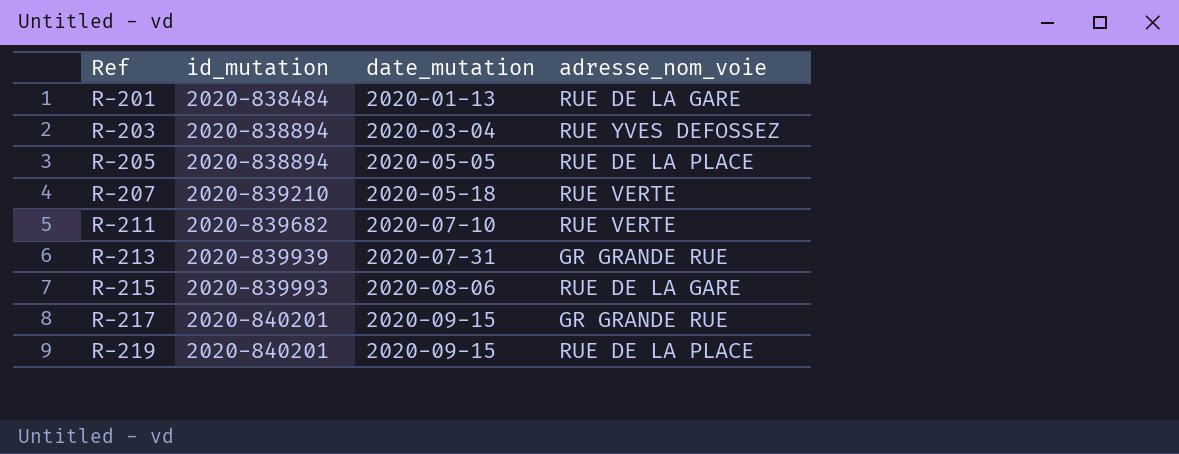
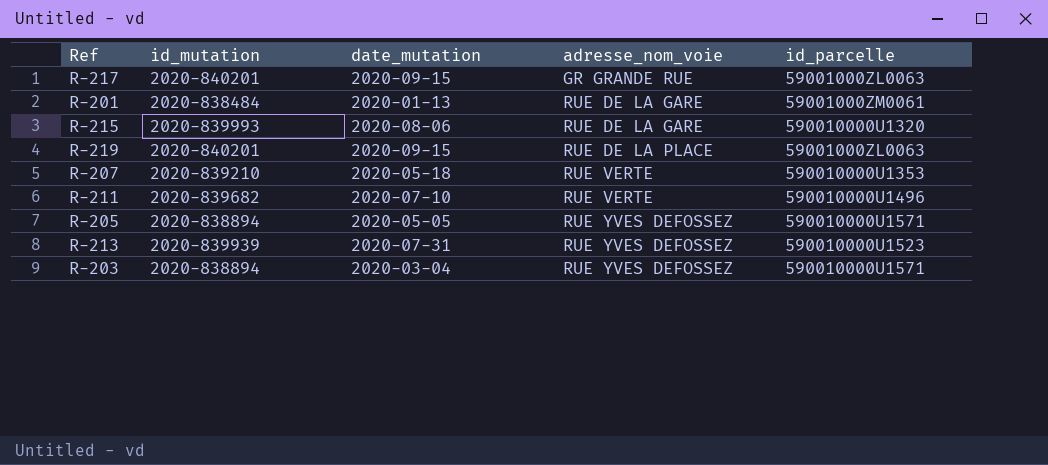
row order: Ref ascending -> adresse_nom_voie ascending
column id_parcelle | position: none -> 5
R-205 | adresse_nom_voie: RUE DE LA PLACE -> RUE YVES DEFOSSEZ
R-213 | adresse_nom_voie: GR GRANDE RUE -> RUE YVES DEFOSSEZ

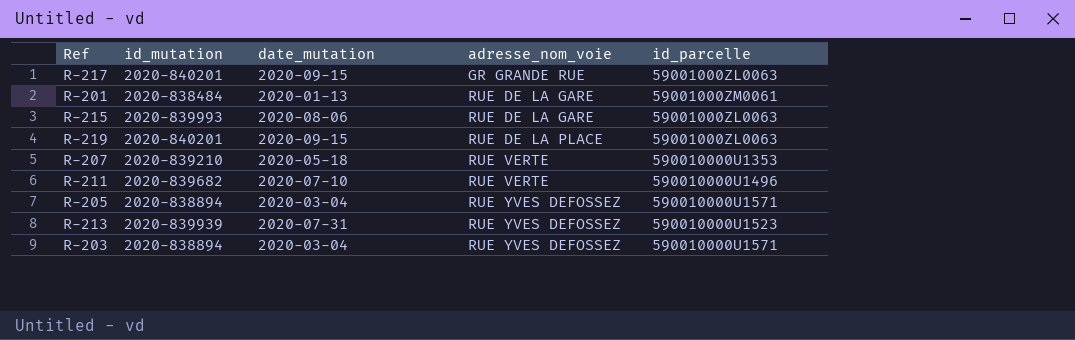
R-215 | id_parcelle: 590010000U1320 -> 59001000ZL0063
R-205 | date_mutation: 2020-05-05 -> 2020-03-04

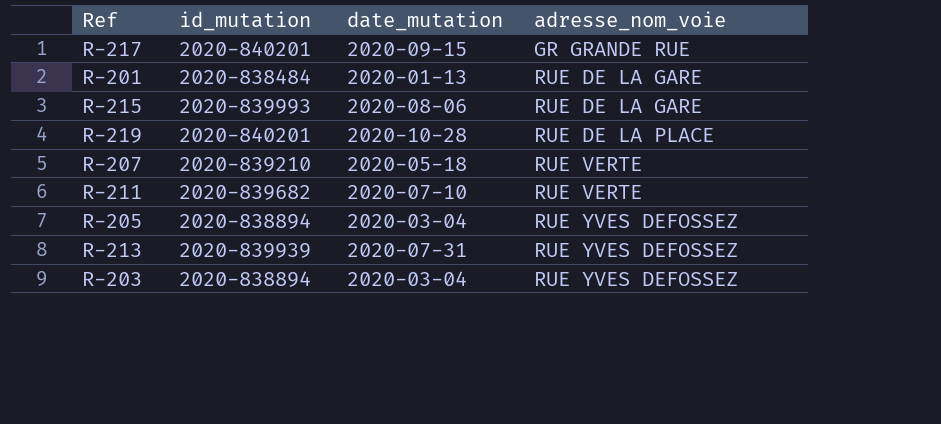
column id_parcelle | position: 5 -> none
R-219 | date_mutation: 2020-09-15 -> 2020-10-28

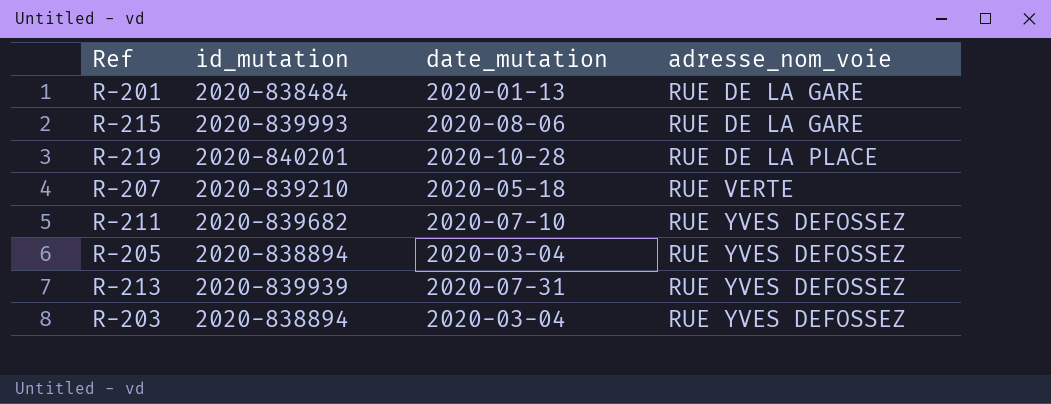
row R-217: 2020-840201 | 2020-09-15 | GR GRANDE RUE -> none
R-211 | adresse_nom_voie: RUE VERTE -> RUE YVES DEFOSSEZ

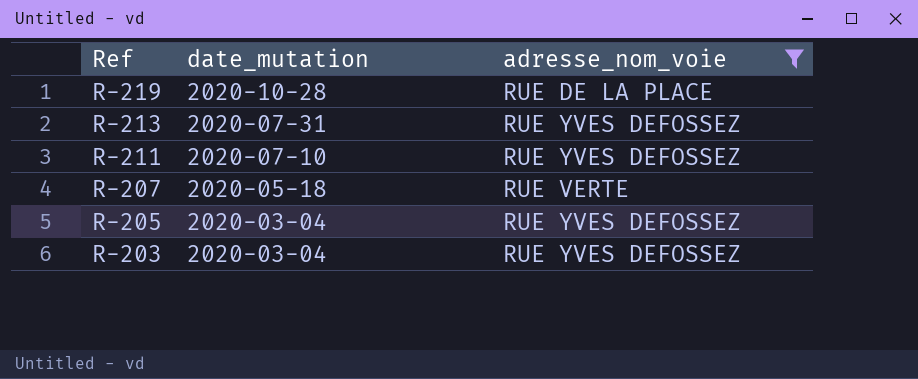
filter: none -> adresse_nom_voie != RUE DE LA GARE
row order: adresse_nom_voie ascending -> Ref descending
column id_mutation | position: 2 -> none

